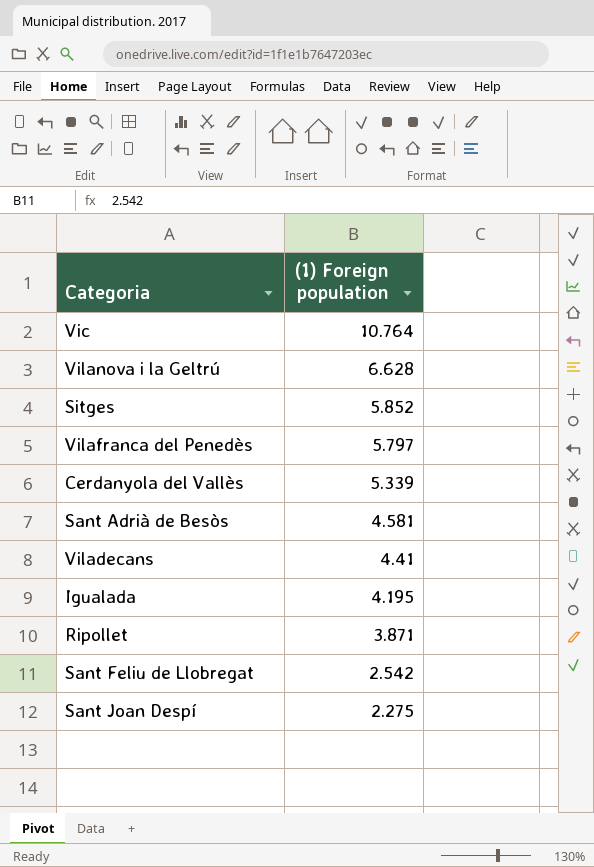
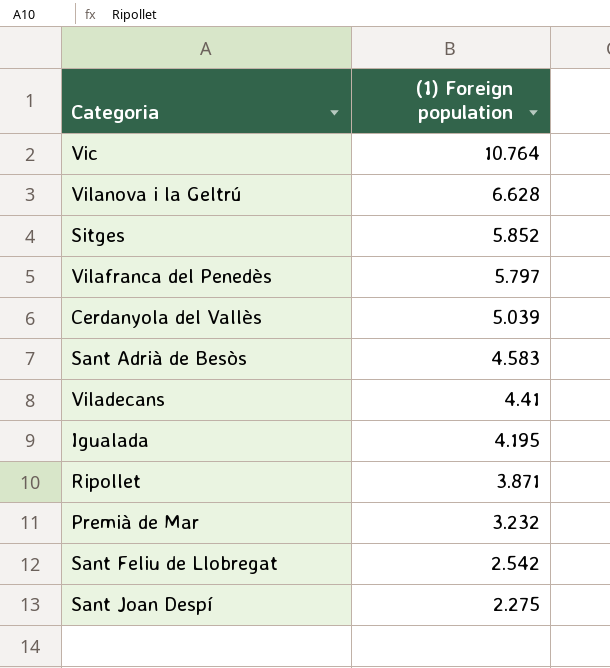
Cerdanyola del Vallès | (1) Foreign population: 5.339 -> 5.039
Sant Adrià de Besòs | (1) Foreign population: 4.581 -> 4.583
row Premià de Mar: none -> 3.232

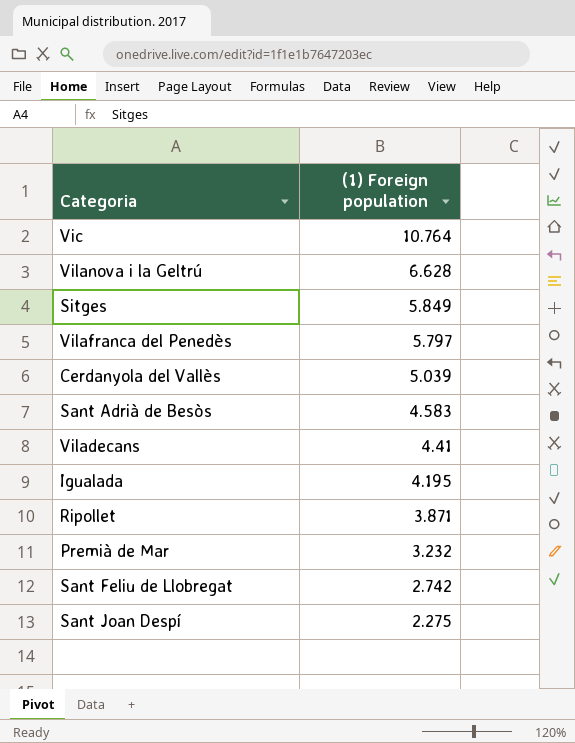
Sitges | (1) Foreign population: 5.852 -> 5.849
Sant Feliu de Llobregat | (1) Foreign population: 2.542 -> 2.742

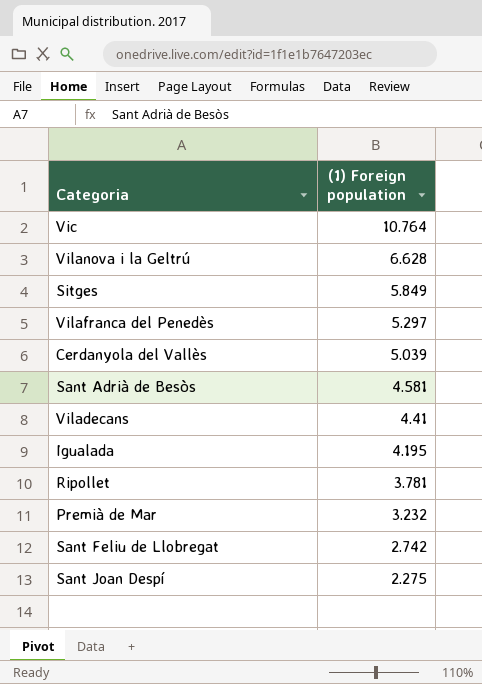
Vilafranca del Penedès | (1) Foreign population: 5.797 -> 5.297
Sant Adrià de Besòs | (1) Foreign population: 4.583 -> 4.581
Ripollet | (1) Foreign population: 3.871 -> 3.781

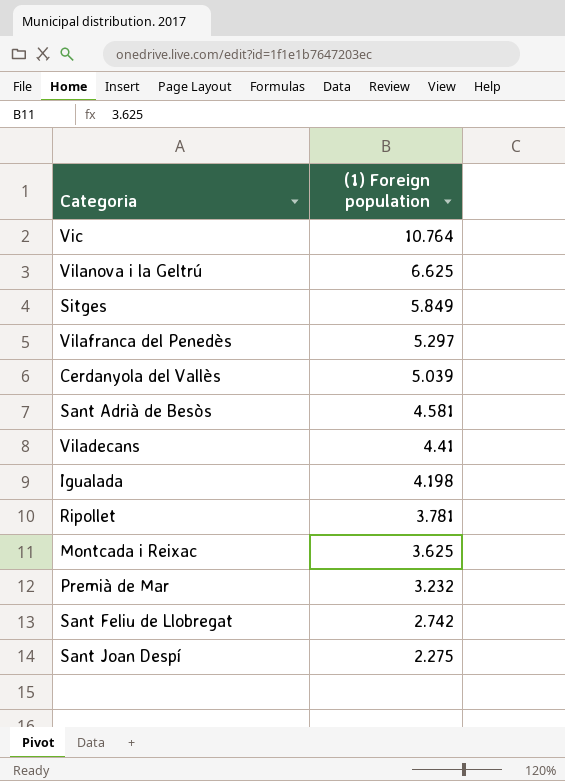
Vilanova i la Geltrú | (1) Foreign population: 6.628 -> 6.625
Igualada | (1) Foreign population: 4.195 -> 4.198
row Montcada i Reixac: none -> 3.625

